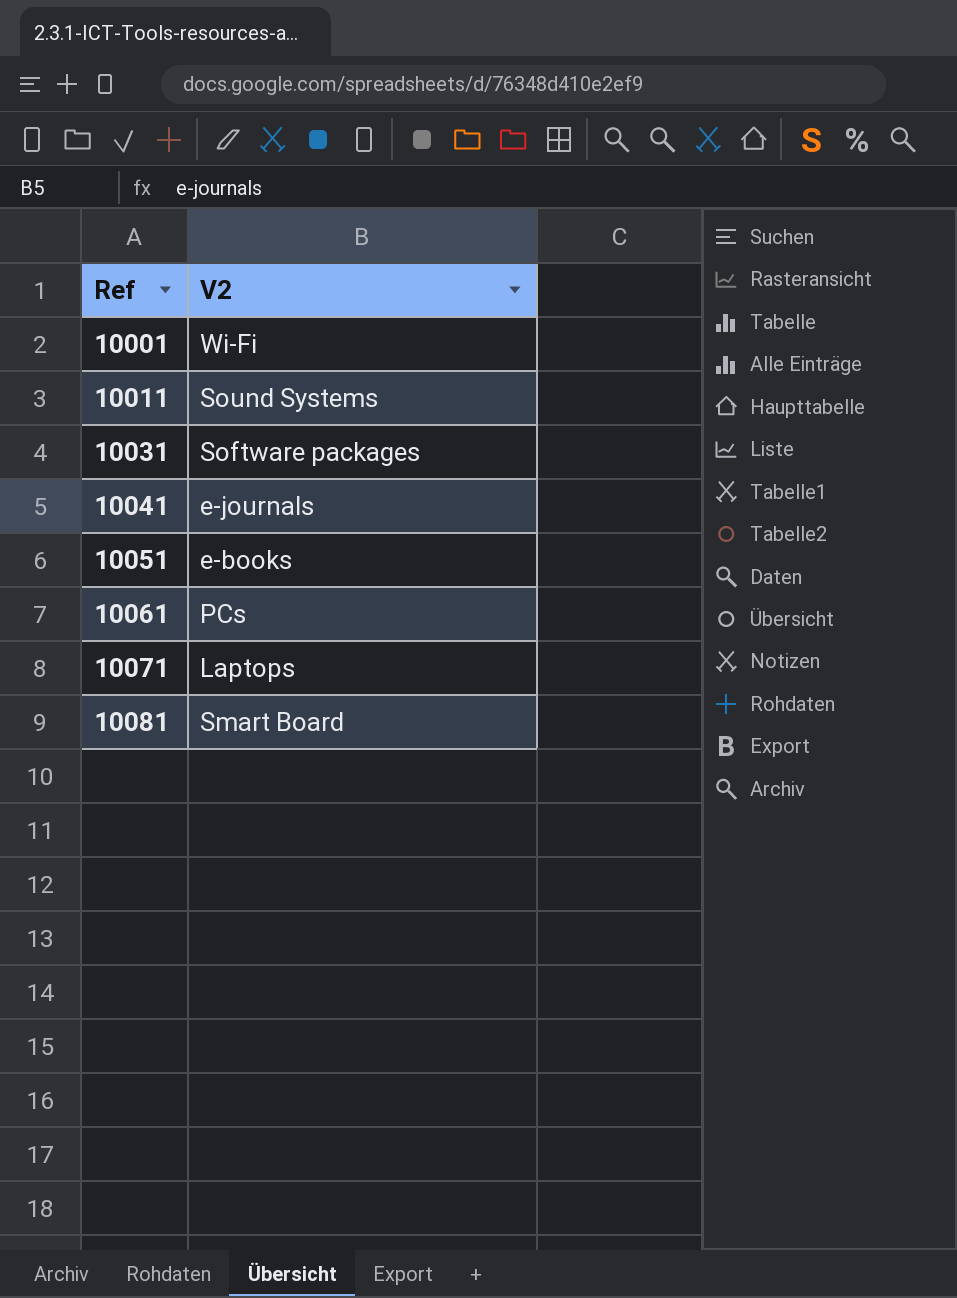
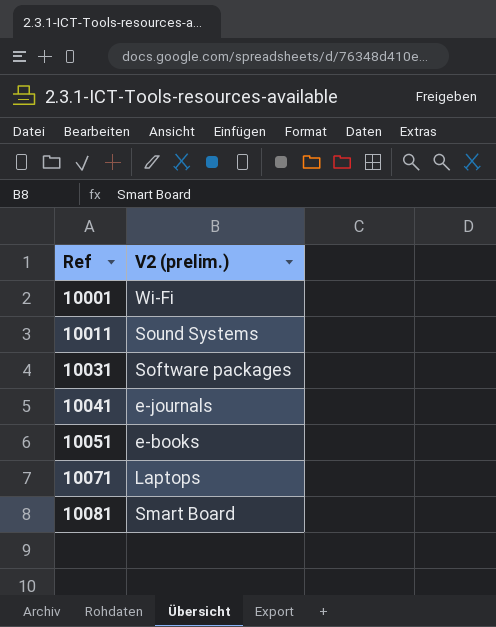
column name: V2 -> V2 (prelim.)
row 10061: PCs -> none

